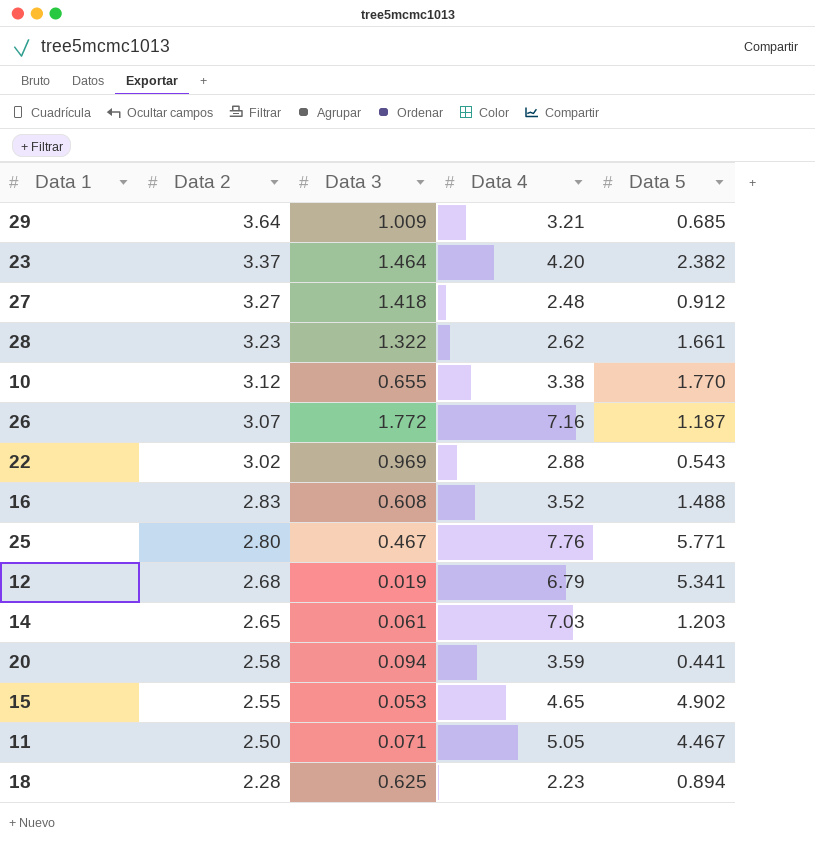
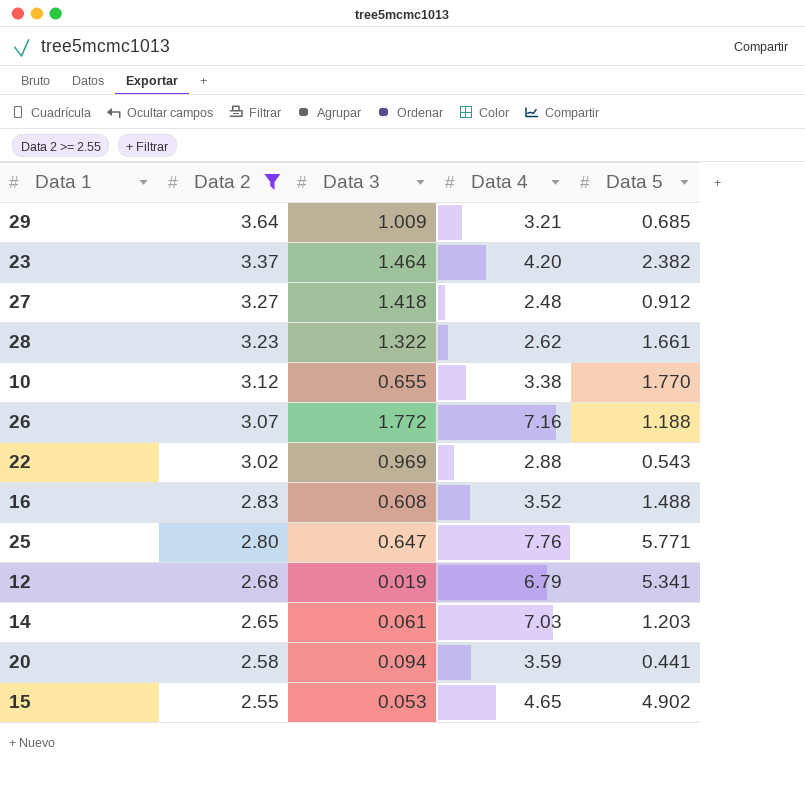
filter: none -> Data 2 >= 2.55
26 | Data 5: 1.187 -> 1.188
25 | Data 3: 0.467 -> 0.647

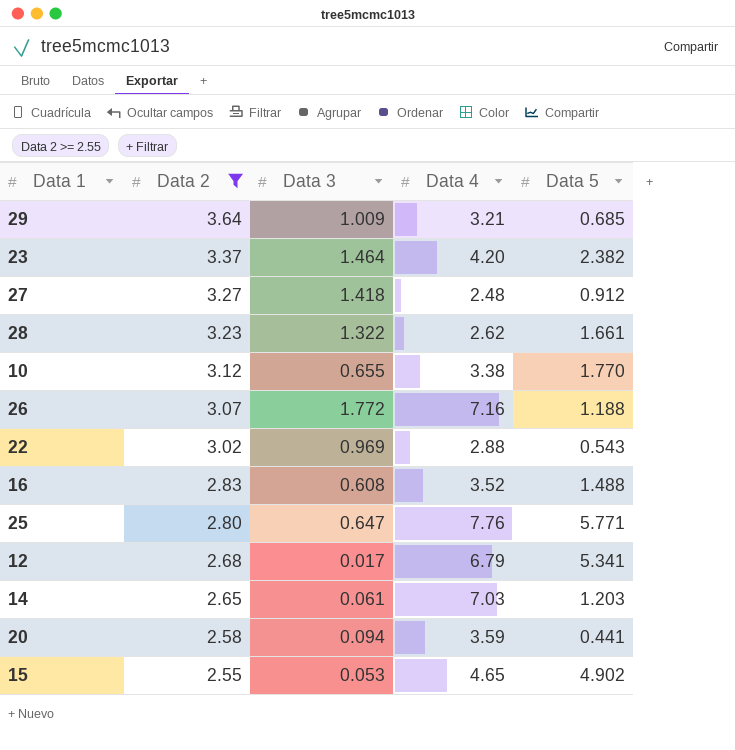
12 | Data 3: 0.019 -> 0.017

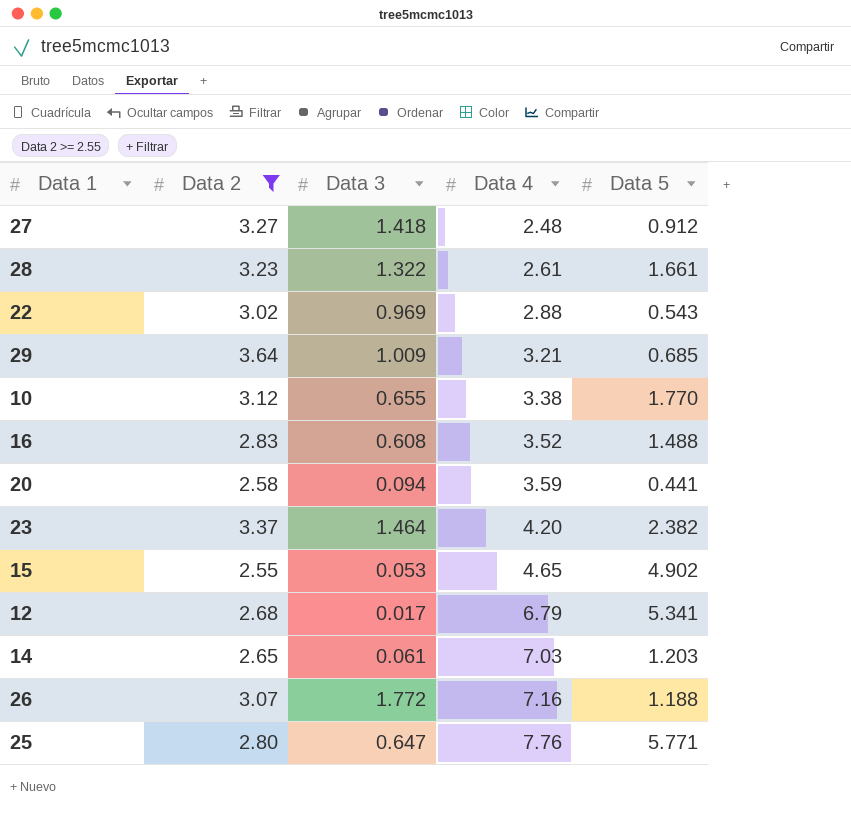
row order: Data 2 descending -> Data 4 ascending
28 | Data 4: 2.62 -> 2.61

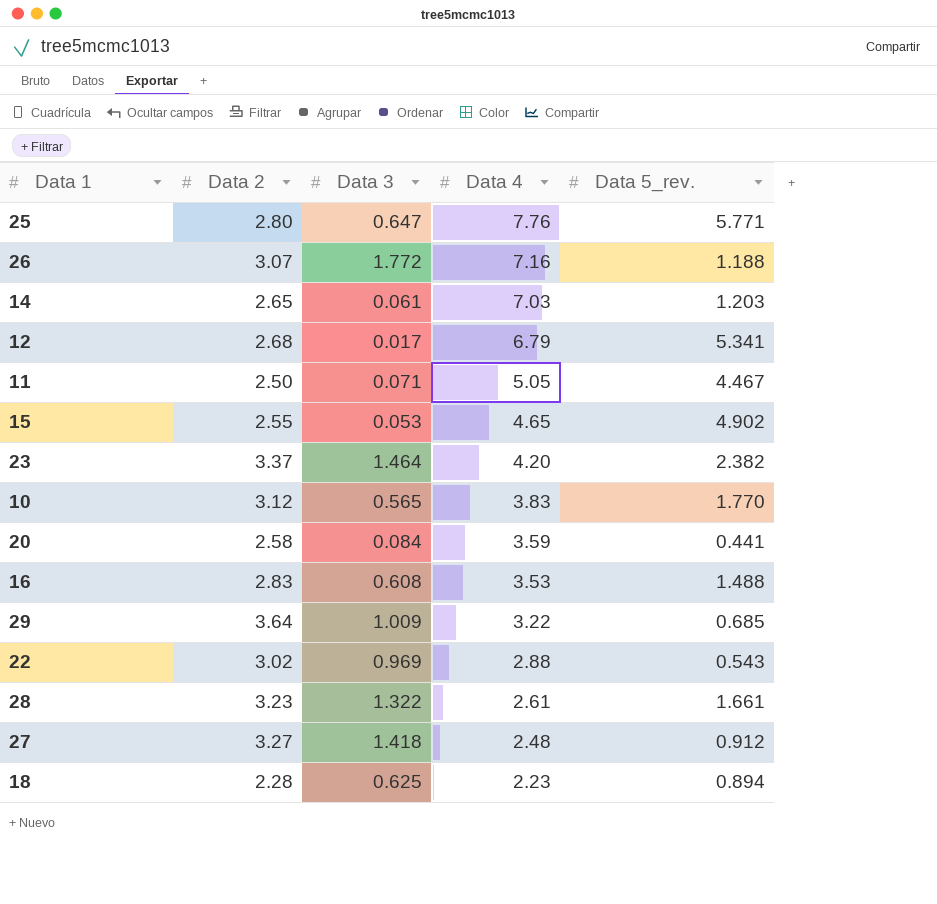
filter: Data 2 >= 2.55 -> none
row order: Data 4 ascending -> Data 4 descending
column name: Data 5 -> Data 5_rev.
10 | Data 3: 0.655 -> 0.565
10 | Data 4: 3.38 -> 3.83
20 | Data 3: 0.094 -> 0.084
16 | Data 4: 3.52 -> 3.53
29 | Data 4: 3.21 -> 3.22

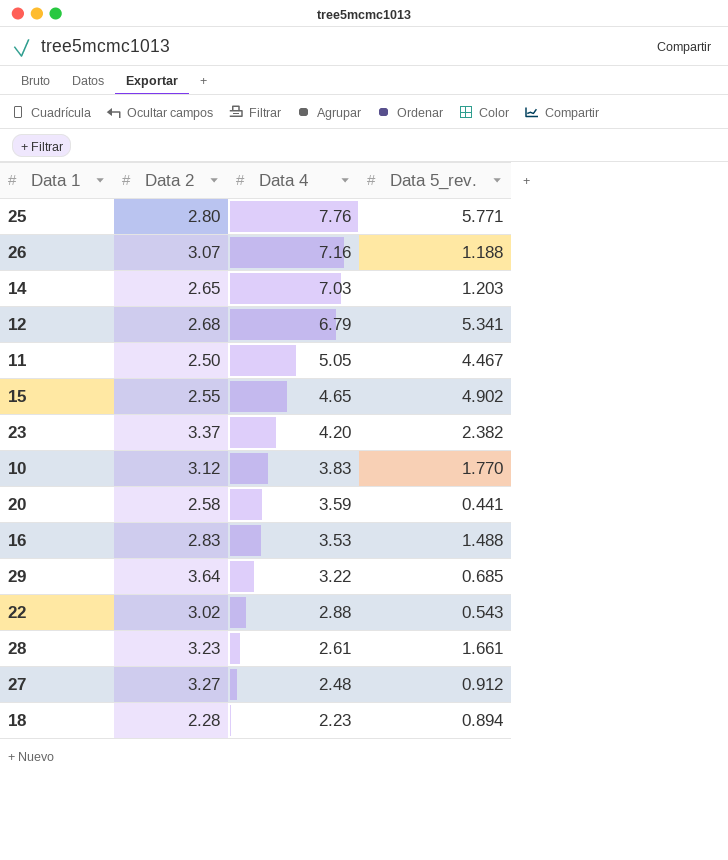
column Data 3 | position: 3 -> none

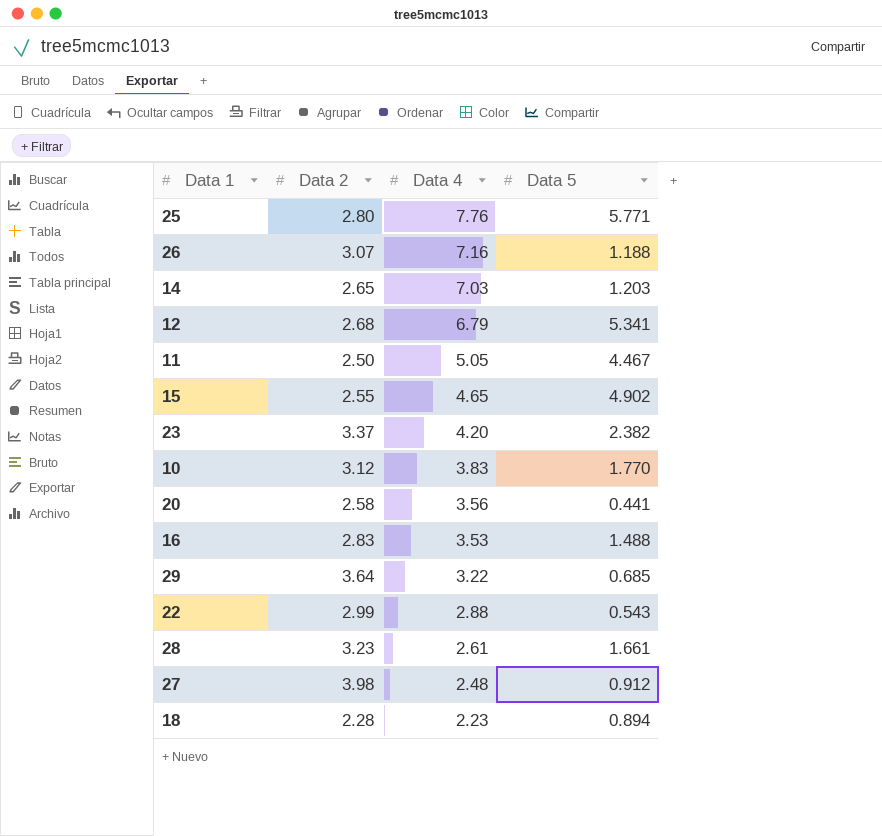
column name: Data 5_rev. -> Data 5
20 | Data 4: 3.59 -> 3.56
22 | Data 2: 3.02 -> 2.99
27 | Data 2: 3.27 -> 3.98

